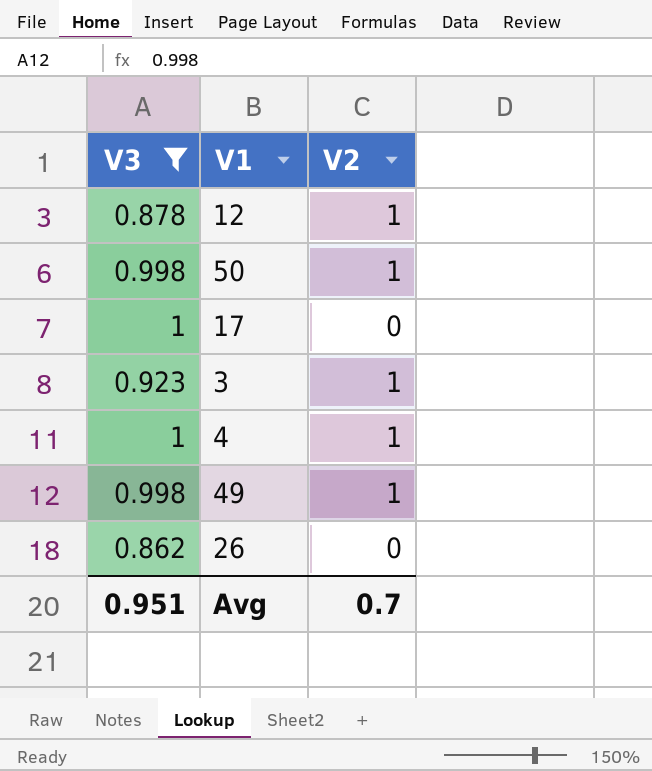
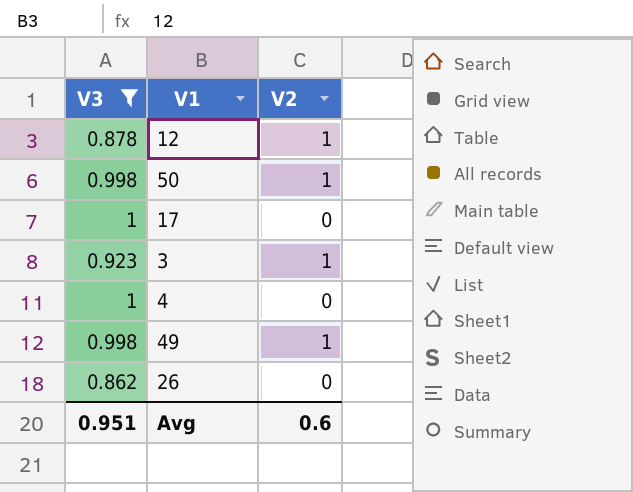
4 | V2: 1 -> 0
Avg | V2: 0.7 -> 0.6

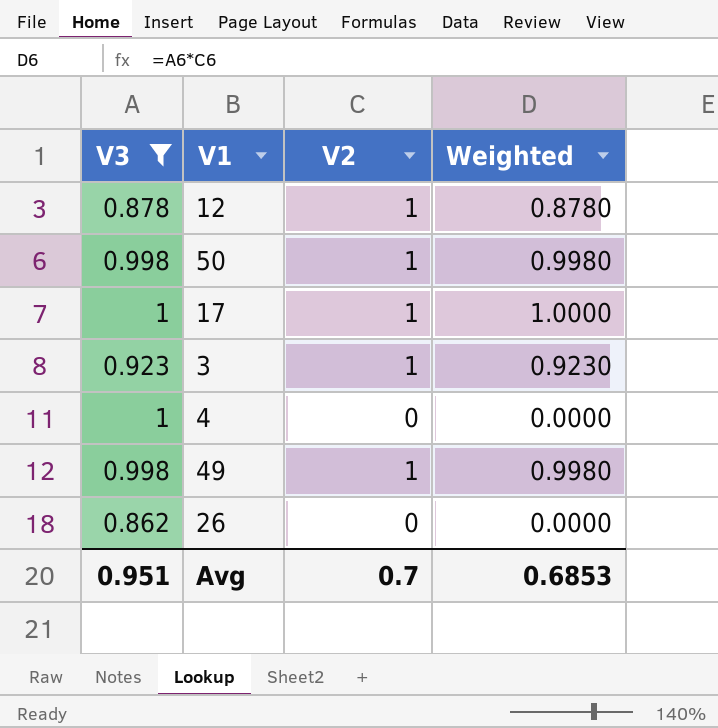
column Weighted | formula: none -> [V3] * [V2]
17 | V2: 0 -> 1
Avg | V2: 0.6 -> 0.7

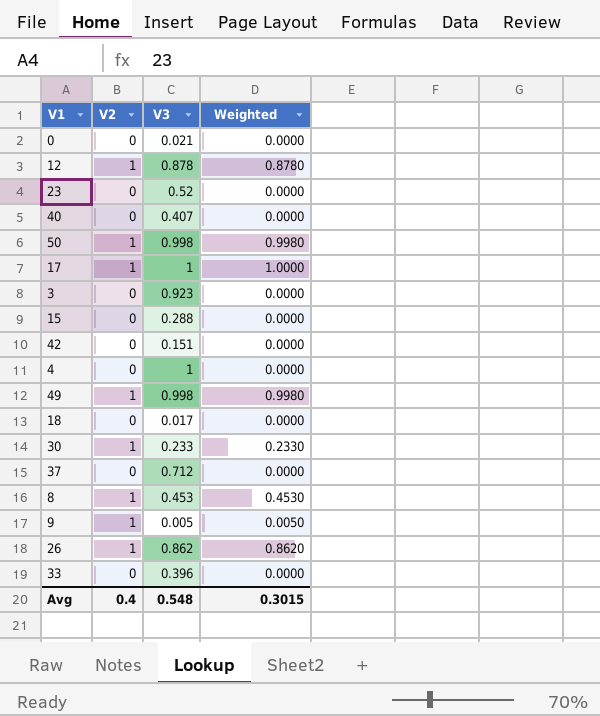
filter: V3 >= 0.862 -> none
column V3 | position: 1 -> 3
3 | V2: 1 -> 0
3 | Weighted: 0.9230 -> 0.0000
26 | V2: 0 -> 1
26 | Weighted: 0.0000 -> 0.8620
Avg | V2: 0.7 -> 0.4
Avg | V3: 0.951 -> 0.548
Avg | Weighted: 0.6853 -> 0.3015

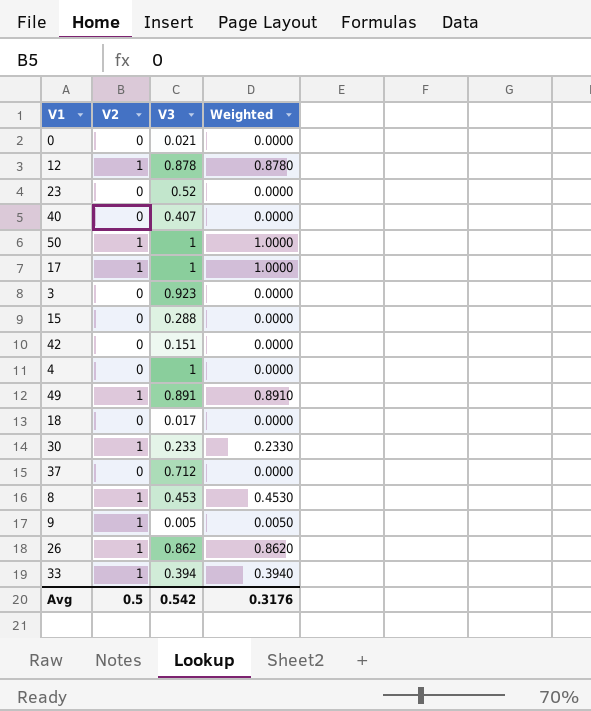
50 | V3: 0.998 -> 1
50 | Weighted: 0.9980 -> 1.0000
49 | V3: 0.998 -> 0.891
49 | Weighted: 0.9980 -> 0.8910
33 | V2: 0 -> 1
33 | V3: 0.396 -> 0.394
33 | Weighted: 0.0000 -> 0.3940
Avg | V2: 0.4 -> 0.5
Avg | V3: 0.548 -> 0.542
Avg | Weighted: 0.3015 -> 0.3176

